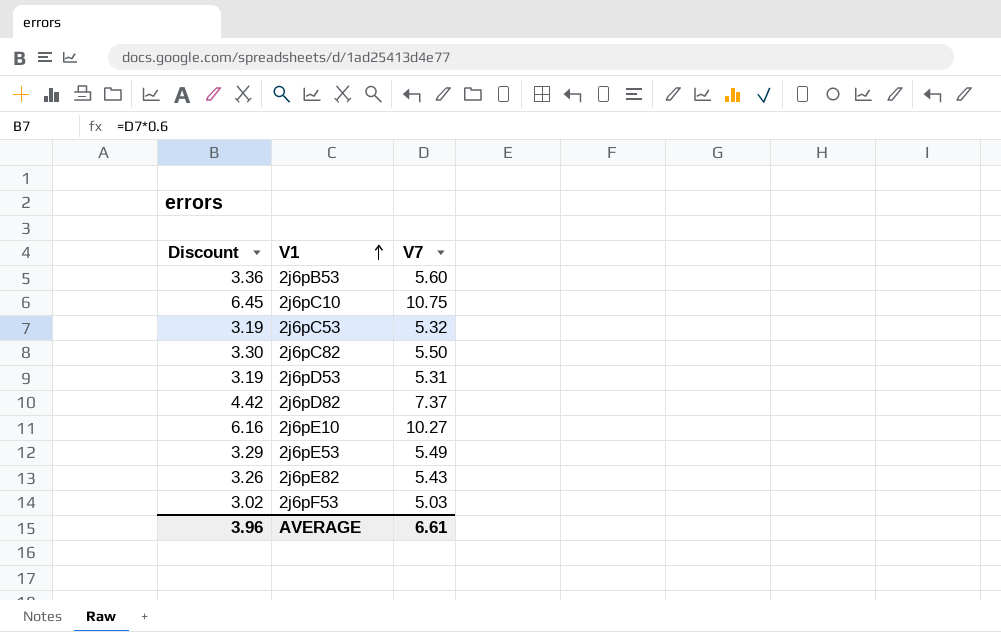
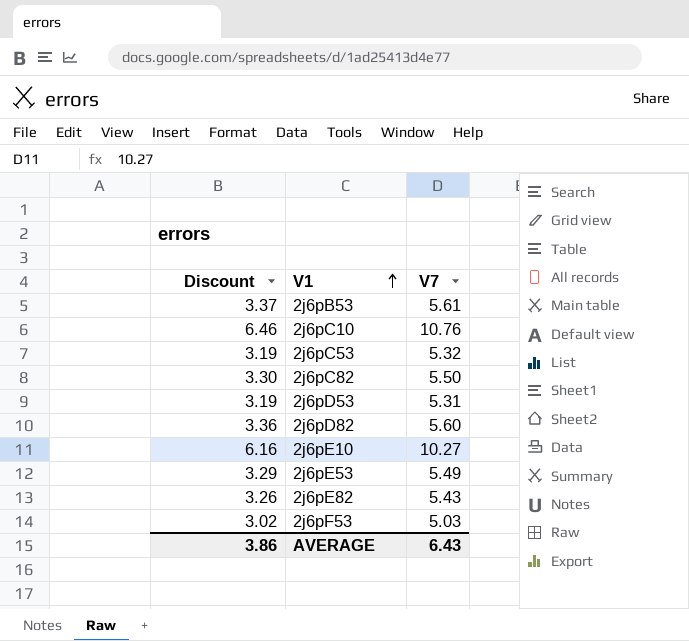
2j6pB53 | Discount: 3.36 -> 3.37
2j6pB53 | V7: 5.60 -> 5.61
2j6pC10 | Discount: 6.45 -> 6.46
2j6pC10 | V7: 10.75 -> 10.76
2j6pD82 | Discount: 4.42 -> 3.36
2j6pD82 | V7: 7.37 -> 5.60
AVERAGE | Discount: 3.96 -> 3.86
AVERAGE | V7: 6.61 -> 6.43

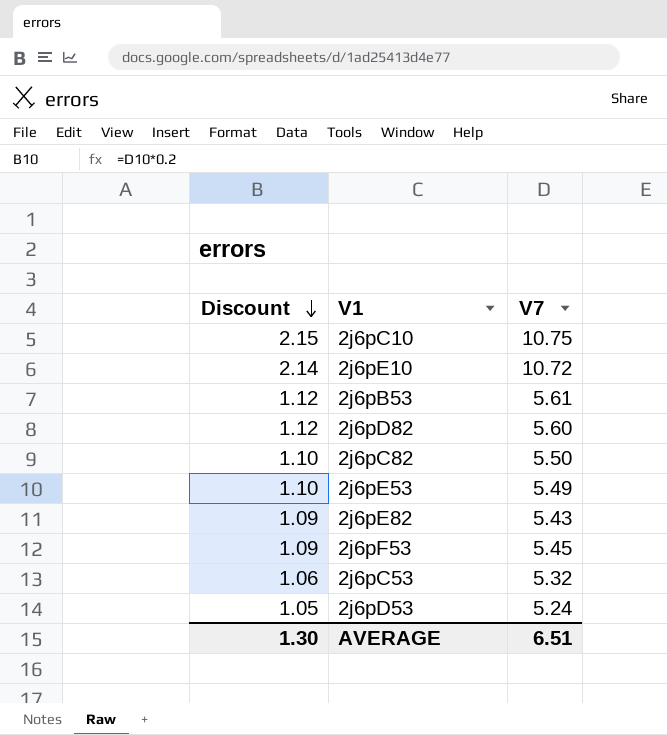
row order: V1 ascending -> Discount descending
column Discount | formula: [V7] * 0.6 -> [V7] * 0.2
2j6pC10 | V7: 10.76 -> 10.75
2j6pE10 | V7: 10.27 -> 10.72
2j6pF53 | V7: 5.03 -> 5.45
2j6pD53 | V7: 5.31 -> 5.24
AVERAGE | Discount: 3.86 -> 1.30
AVERAGE | V7: 6.43 -> 6.51

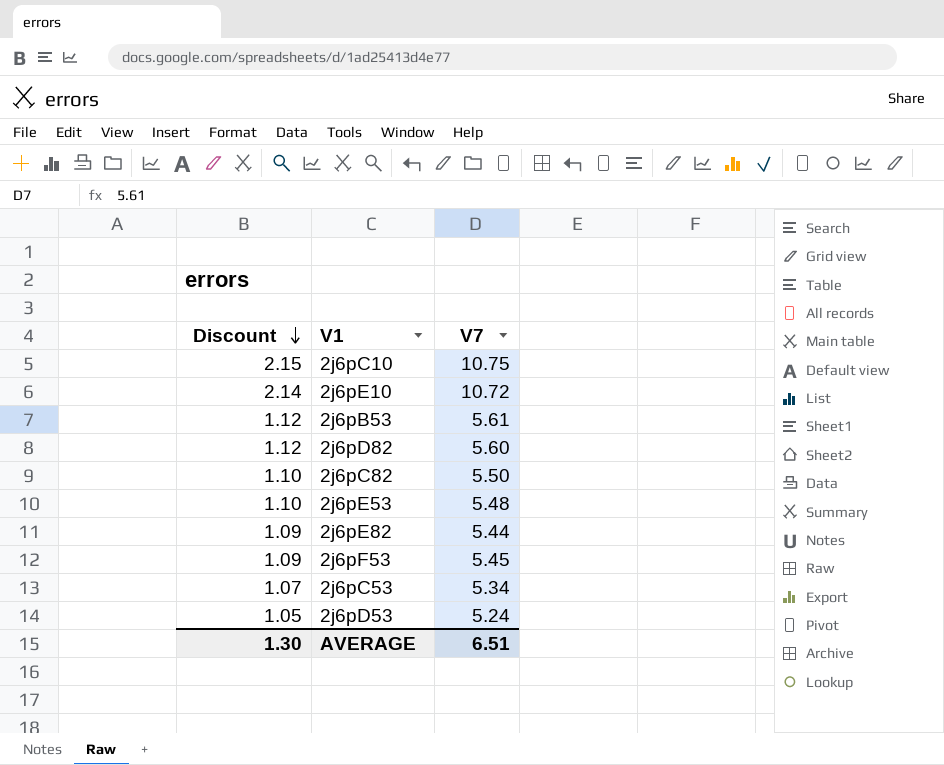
2j6pE53 | V7: 5.49 -> 5.48
2j6pE82 | V7: 5.43 -> 5.44
2j6pC53 | Discount: 1.06 -> 1.07
2j6pC53 | V7: 5.32 -> 5.34

